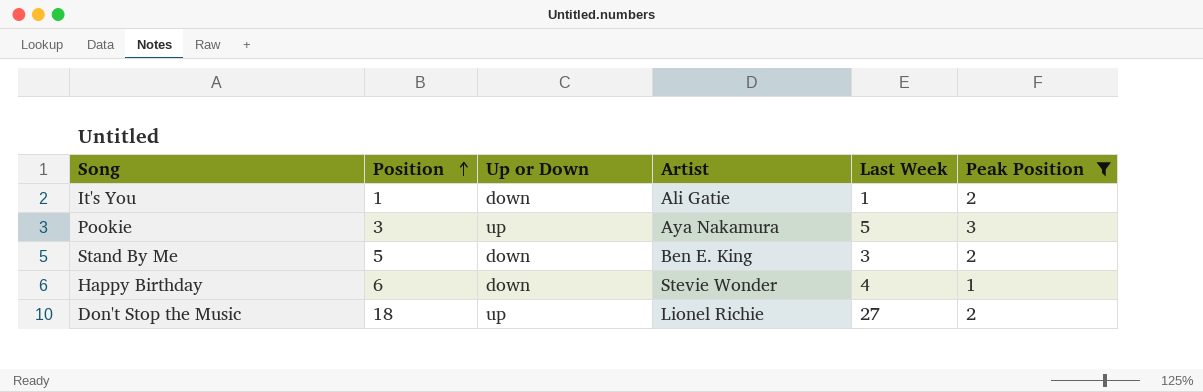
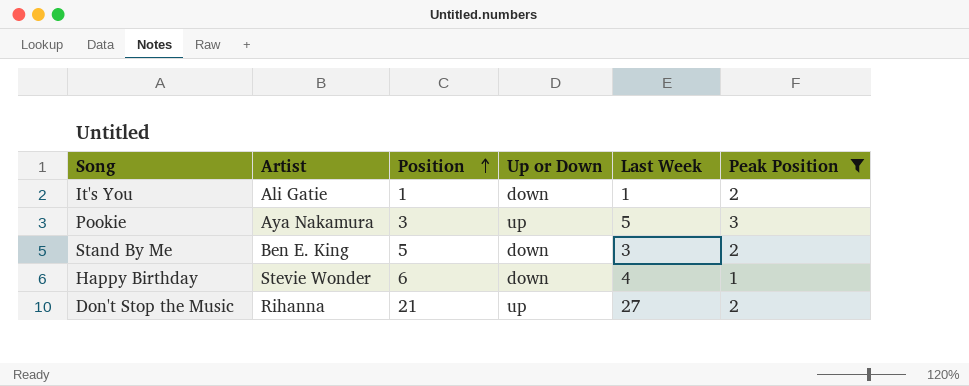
column Artist | position: 4 -> 2
Don't Stop the Music | Artist: Lionel Richie -> Rihanna
Don't Stop the Music | Position: 18 -> 21

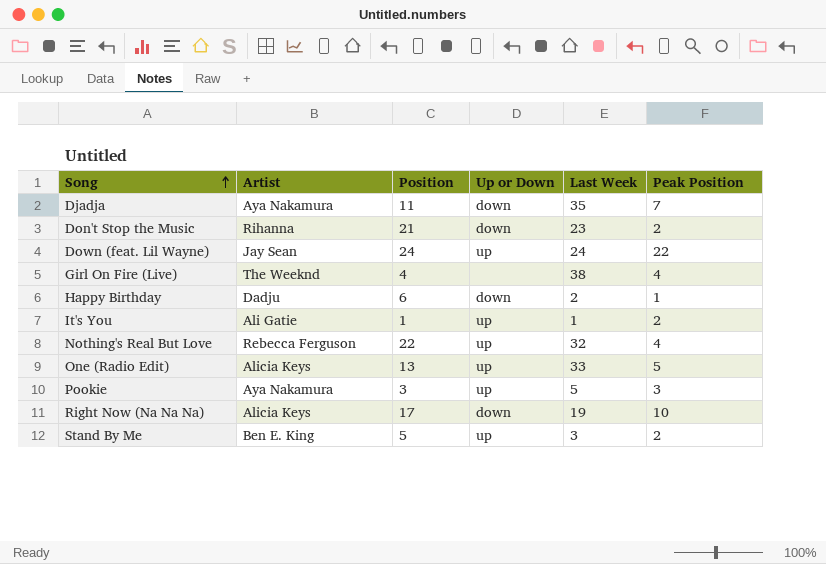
filter: Peak Position <= 3 -> none
row order: Position ascending -> Song ascending
Don't Stop the Music | Up or Down: up -> down
Don't Stop the Music | Last Week: 27 -> 23
Happy Birthday | Artist: Stevie Wonder -> Dadju
Happy Birthday | Last Week: 4 -> 2
It's You | Up or Down: down -> up
Stand By Me | Up or Down: down -> up

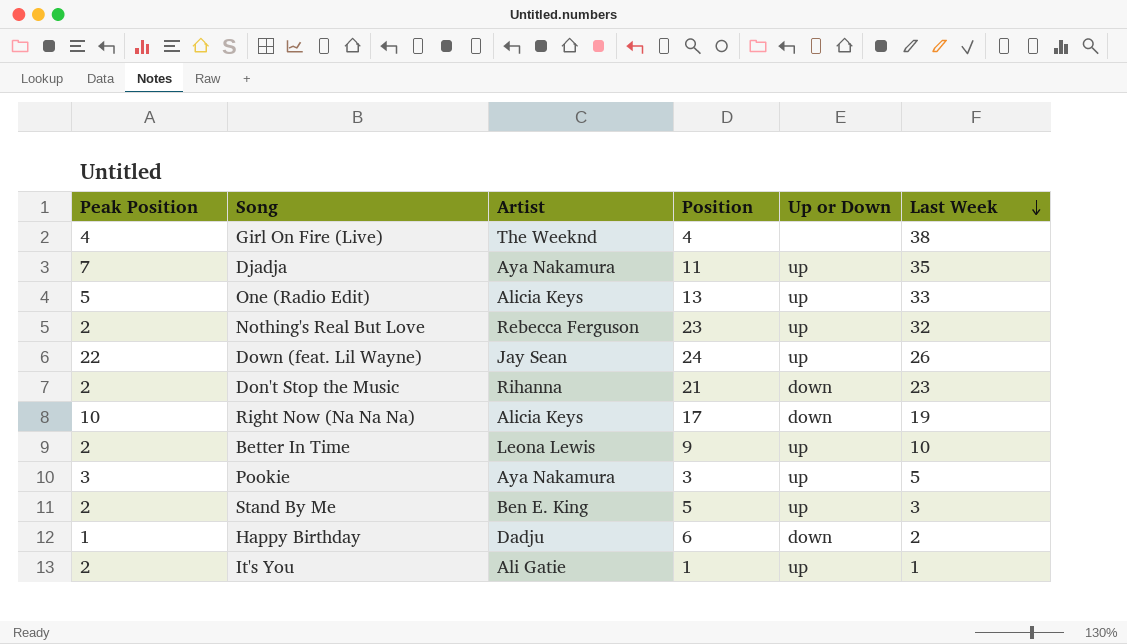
row order: Song ascending -> Last Week descending
column Peak Position | position: 6 -> 1
Djadja | Up or Down: down -> up
Nothing's Real But Love | Peak Position: 4 -> 2
Nothing's Real But Love | Position: 22 -> 23
Down (feat. Lil Wayne) | Last Week: 24 -> 26
row Better In Time: none -> 2 | Leona Lewis | 9 | up | 10

